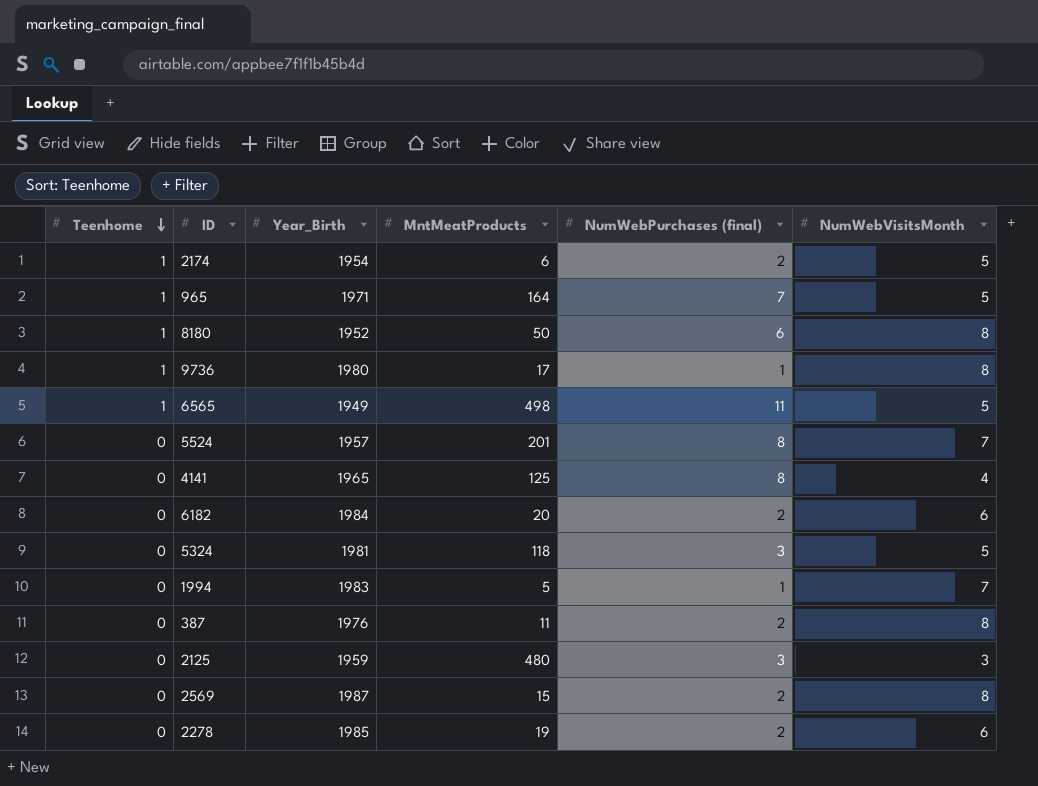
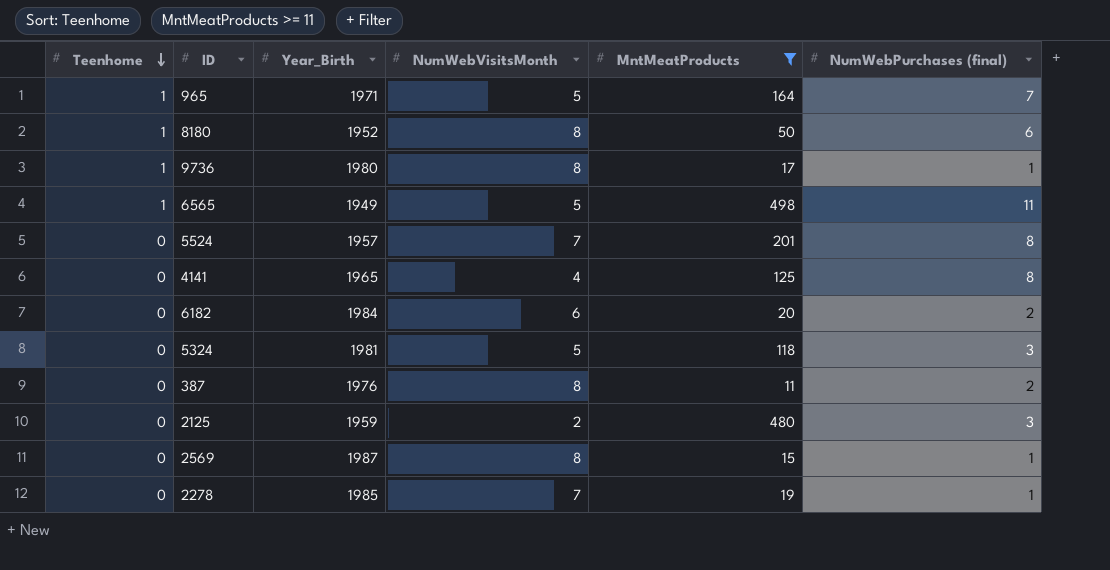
filter: none -> MntMeatProducts >= 11
column NumWebVisitsMonth | position: 6 -> 4
2125 | NumWebVisitsMonth: 3 -> 2
2569 | NumWebPurchases (final): 2 -> 1
2278 | NumWebVisitsMonth: 6 -> 7
2278 | NumWebPurchases (final): 2 -> 1

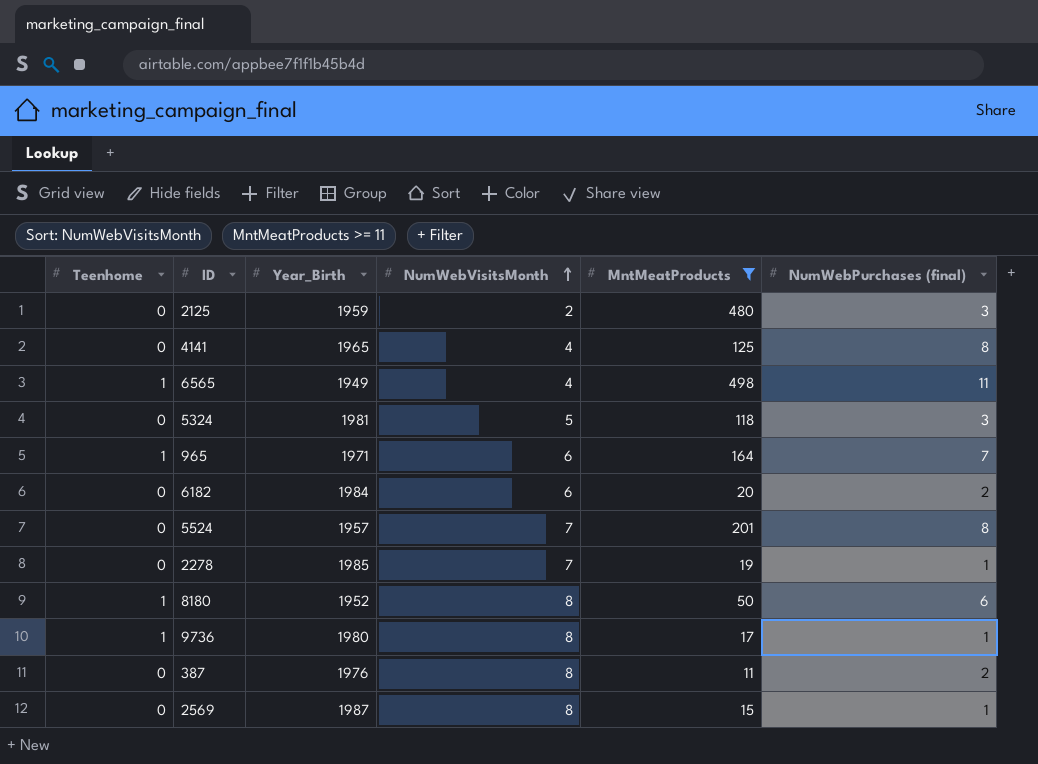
row order: Teenhome descending -> NumWebVisitsMonth ascending
6565 | NumWebVisitsMonth: 5 -> 4
965 | NumWebVisitsMonth: 5 -> 6

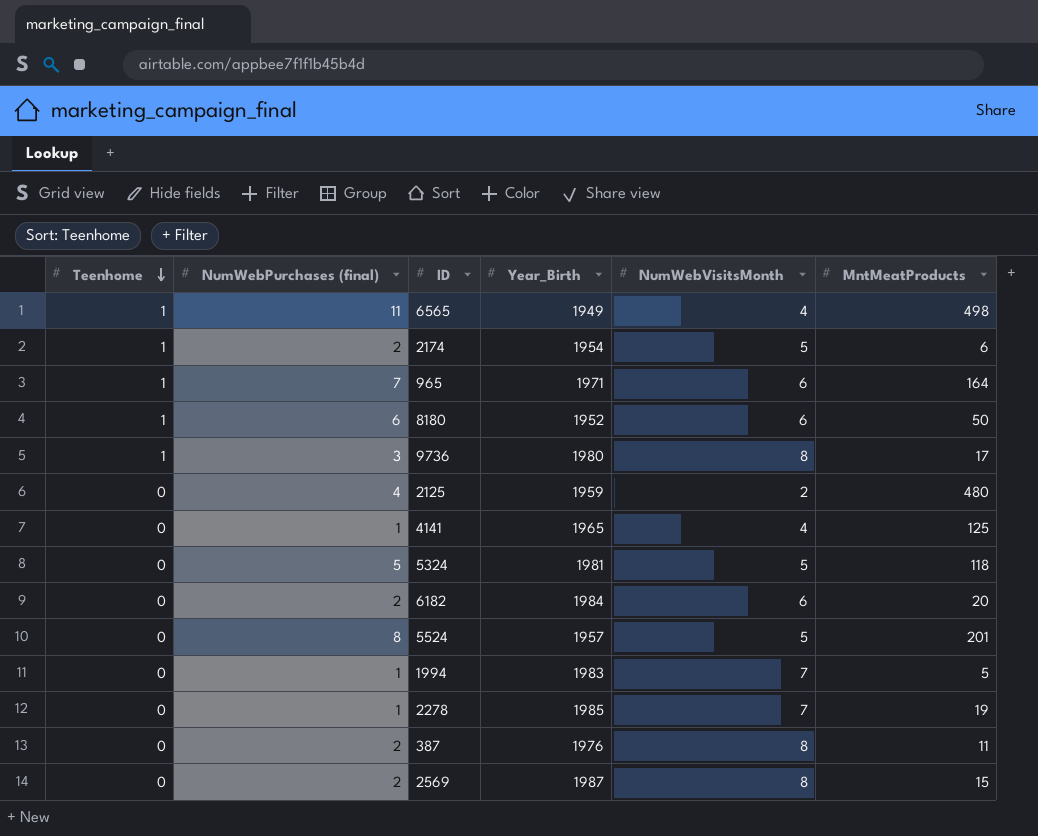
filter: MntMeatProducts >= 11 -> none
row order: NumWebVisitsMonth ascending -> Teenhome descending
column NumWebPurchases (final) | position: 6 -> 2
8180 | NumWebVisitsMonth: 8 -> 6
9736 | NumWebPurchases (final): 1 -> 3
2125 | NumWebPurchases (final): 3 -> 4
4141 | NumWebPurchases (final): 8 -> 1
5324 | NumWebPurchases (final): 3 -> 5
5524 | NumWebVisitsMonth: 7 -> 5
2569 | NumWebPurchases (final): 1 -> 2

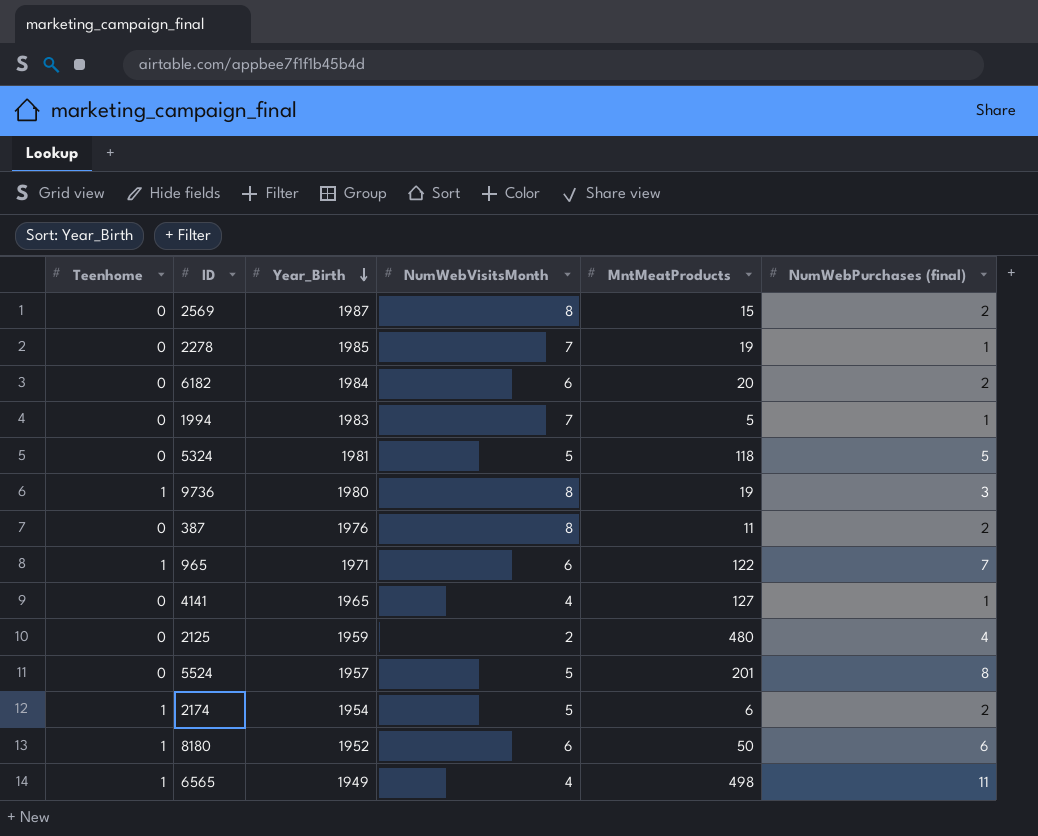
row order: Teenhome descending -> Year_Birth descending
column NumWebPurchases (final) | position: 2 -> 6
9736 | MntMeatProducts: 17 -> 19
965 | MntMeatProducts: 164 -> 122
4141 | MntMeatProducts: 125 -> 127

